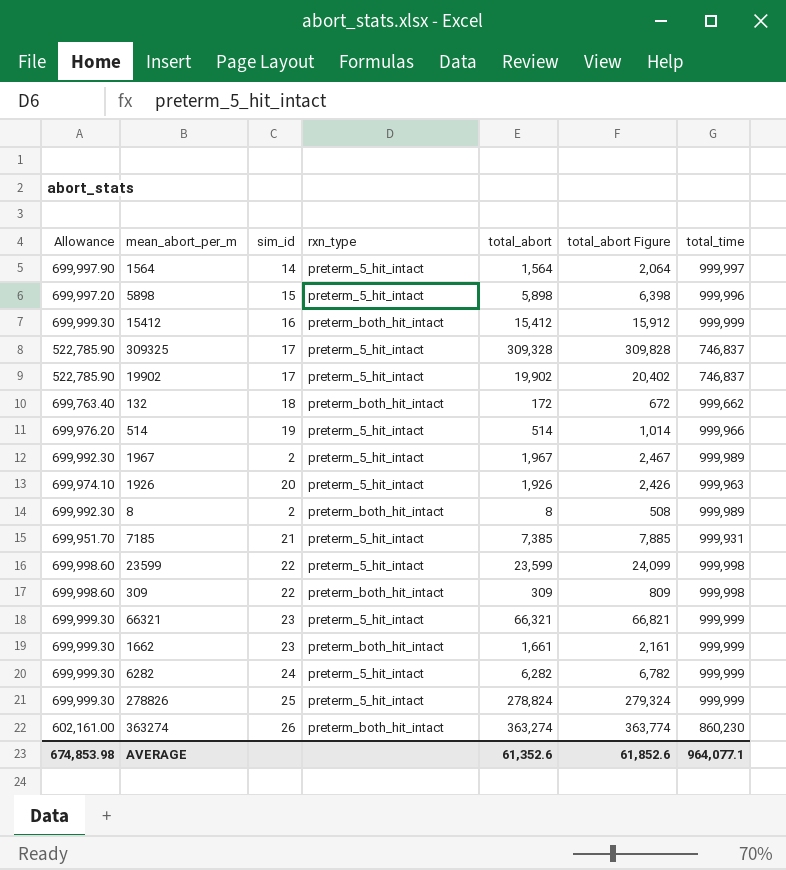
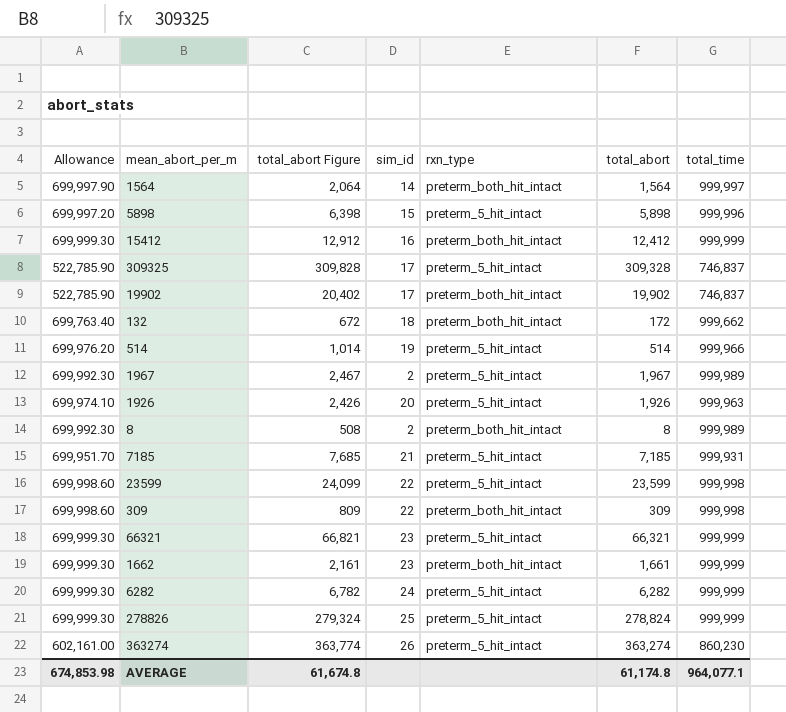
column total_abort Figure | position: 6 -> 3
1564 | rxn_type: preterm_5_hit_intact -> preterm_both_hit_intact
15412 | total_abort Figure: 15,912 -> 12,912
15412 | total_abort: 15,412 -> 12,412
19902 | rxn_type: preterm_5_hit_intact -> preterm_both_hit_intact
7185 | total_abort Figure: 7,885 -> 7,685
7185 | total_abort: 7,385 -> 7,185
363274 | rxn_type: preterm_both_hit_intact -> preterm_5_hit_intact
AVERAGE | total_abort Figure: 61,852.6 -> 61,674.8
AVERAGE | total_abort: 61,352.6 -> 61,174.8

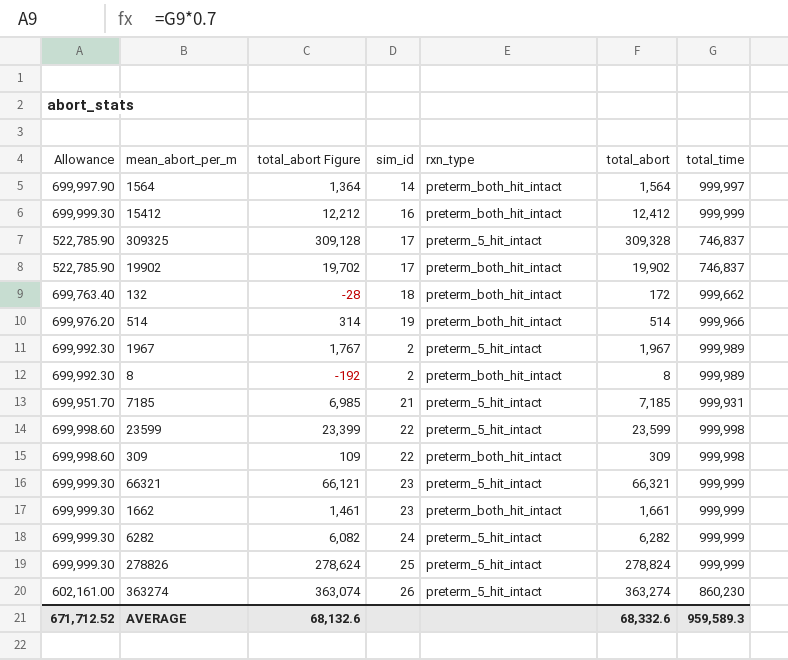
column total_abort Figure | formula: [total_abort] + 500 -> [total_abort] - 200
row 5898: 699,997.20 | 6,398 | 15 | preterm_5_hit_intact | 5,898 | 999,996 -> none
row 1926: 699,974.10 | 2,426 | 20 | preterm_5_hit_intact | 1,926 | 999,963 -> none
514 | rxn_type: preterm_5_hit_intact -> preterm_both_hit_intact
AVERAGE | Allowance: 674,853.98 -> 671,712.52
AVERAGE | total_abort Figure: 61,674.8 -> 68,132.6
AVERAGE | total_abort: 61,174.8 -> 68,332.6
AVERAGE | total_time: 964,077.1 -> 959,589.3

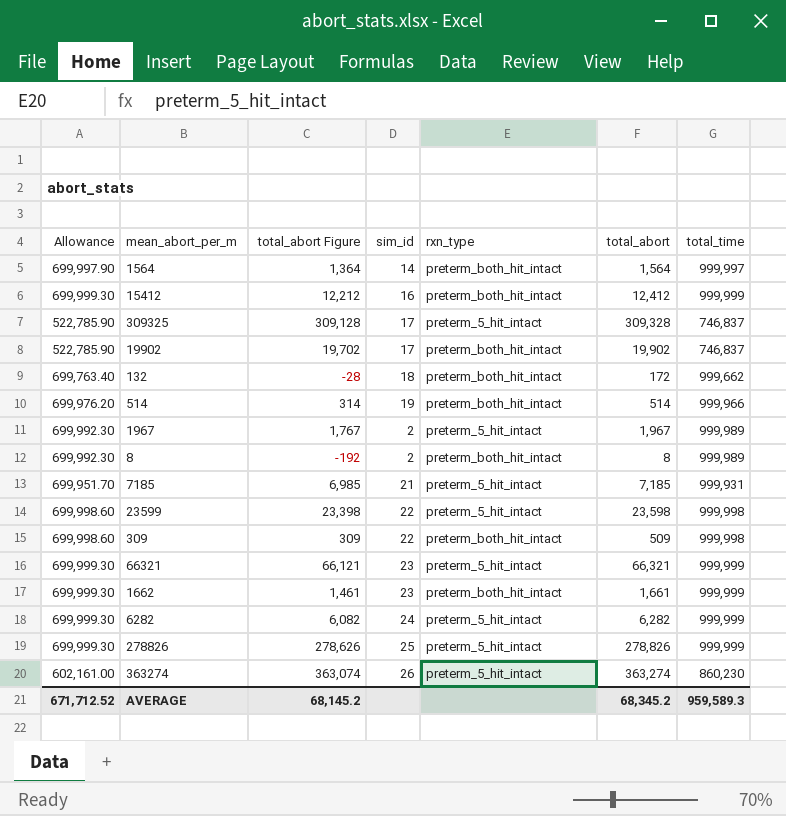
23599 | total_abort Figure: 23,399 -> 23,398
23599 | total_abort: 23,599 -> 23,598
309 | total_abort Figure: 109 -> 309
309 | total_abort: 309 -> 509
278826 | total_abort Figure: 278,624 -> 278,626
278826 | total_abort: 278,824 -> 278,826
AVERAGE | total_abort Figure: 68,132.6 -> 68,145.2
AVERAGE | total_abort: 68,332.6 -> 68,345.2

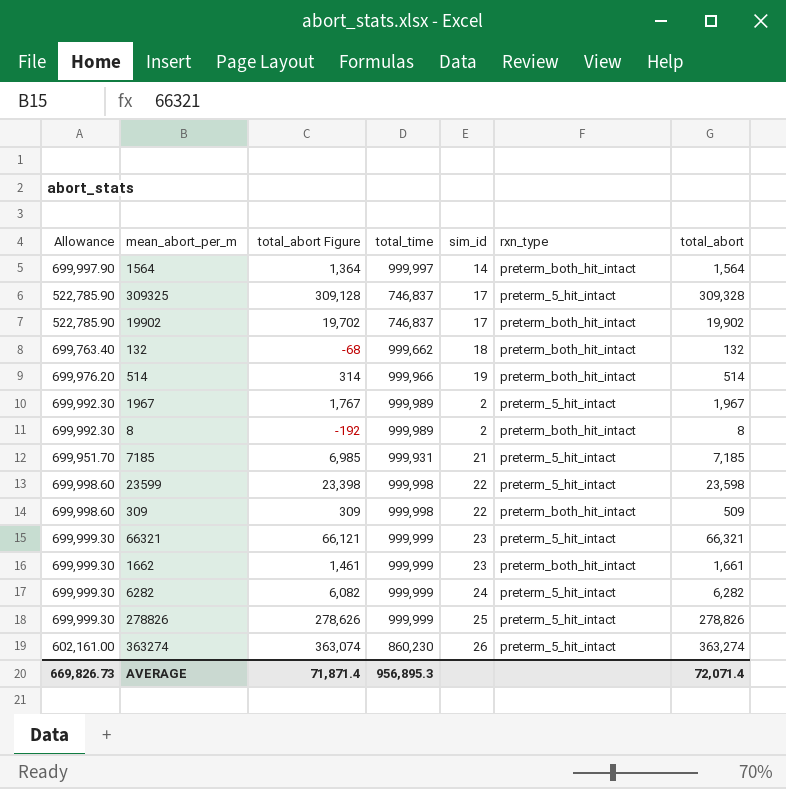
column total_time | position: 7 -> 4
row 15412: 699,999.30 | 12,212 | 16 | preterm_both_hit_intact | 12,412 | 999,999 -> none
132 | total_abort Figure: -28 -> -68
132 | total_abort: 172 -> 132
AVERAGE | Allowance: 671,712.52 -> 669,826.73
AVERAGE | total_abort Figure: 68,145.2 -> 71,871.4
AVERAGE | total_time: 959,589.3 -> 956,895.3
AVERAGE | total_abort: 68,345.2 -> 72,071.4

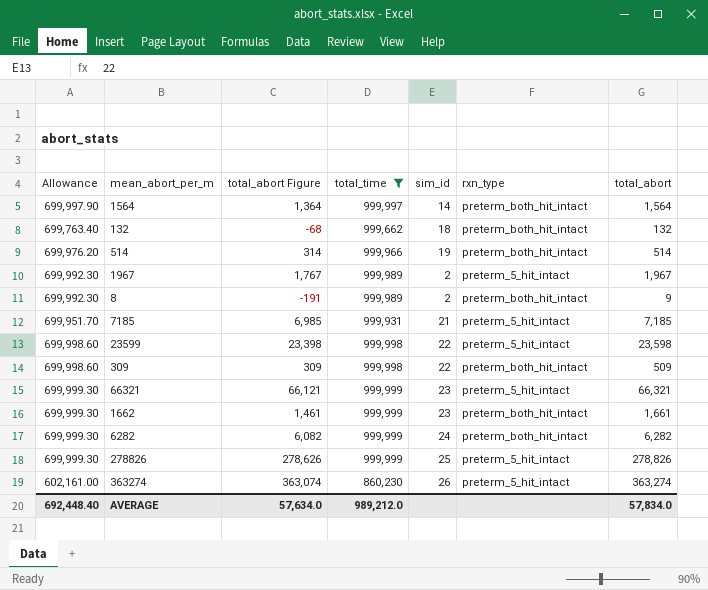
filter: none -> total_time != 746,837
8 | total_abort Figure: -192 -> -191
8 | total_abort: 8 -> 9
6282 | rxn_type: preterm_5_hit_intact -> preterm_both_hit_intact
AVERAGE | Allowance: 669,826.73 -> 692,448.40
AVERAGE | total_abort Figure: 71,871.4 -> 57,634.0
AVERAGE | total_time: 956,895.3 -> 989,212.0
AVERAGE | total_abort: 72,071.4 -> 57,834.0

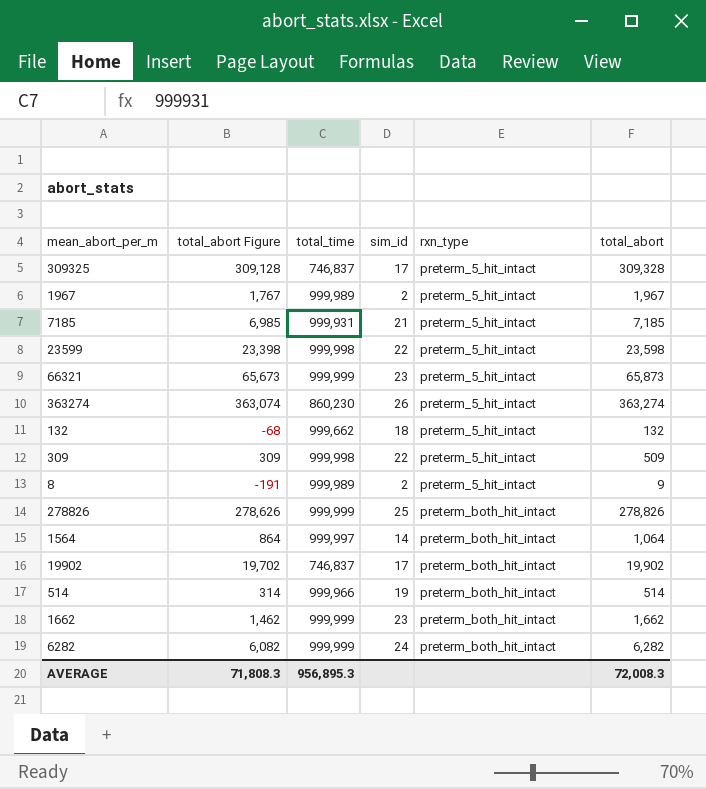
filter: total_time != 746,837 -> none
row order: none -> rxn_type ascending
column Allowance | formula: [total_time] * 0.7 -> none
66321 | total_abort Figure: 66,121 -> 65,673
66321 | total_abort: 66,321 -> 65,873
132 | rxn_type: preterm_both_hit_intact -> preterm_5_hit_intact
309 | rxn_type: preterm_both_hit_intact -> preterm_5_hit_intact
8 | rxn_type: preterm_both_hit_intact -> preterm_5_hit_intact
278826 | rxn_type: preterm_5_hit_intact -> preterm_both_hit_intact
1564 | total_abort Figure: 1,364 -> 864
1564 | total_abort: 1,564 -> 1,064
1662 | total_abort Figure: 1,461 -> 1,462
1662 | total_abort: 1,661 -> 1,662
AVERAGE | total_abort Figure: 57,634.0 -> 71,808.3
AVERAGE | total_time: 989,212.0 -> 956,895.3
AVERAGE | total_abort: 57,834.0 -> 72,008.3

